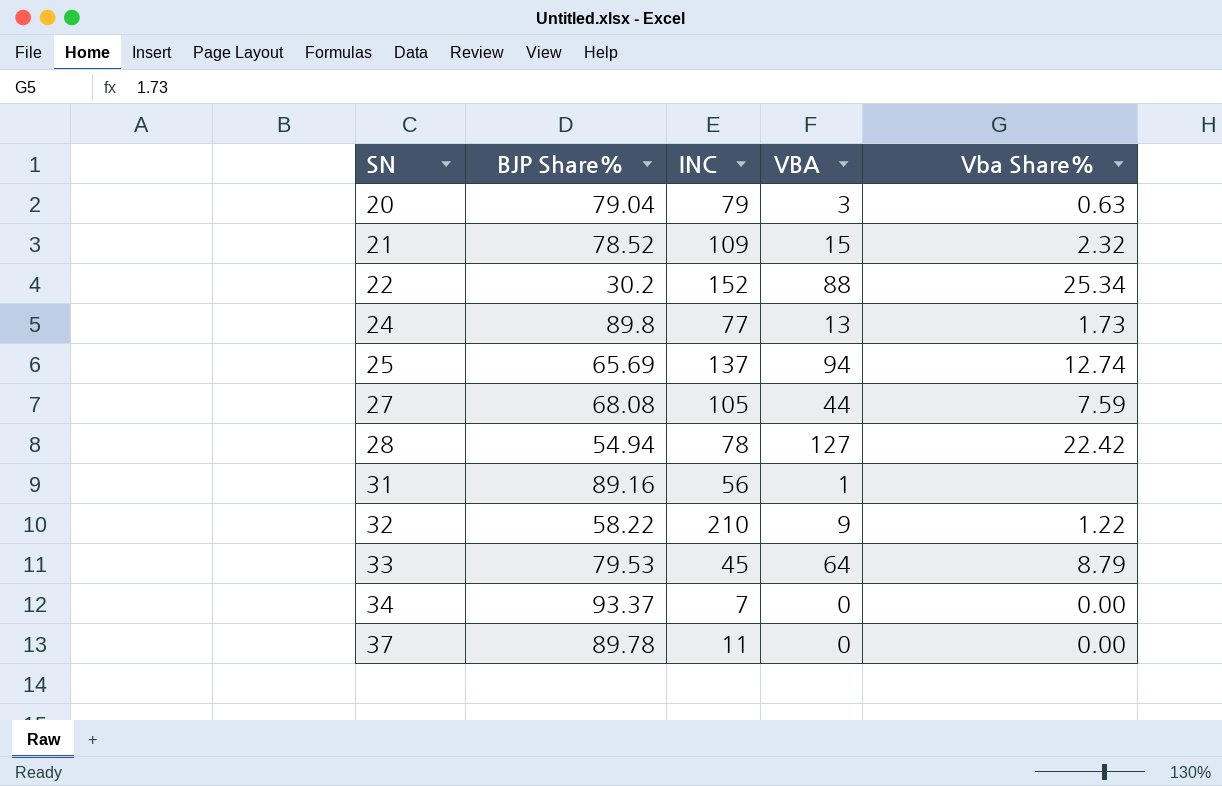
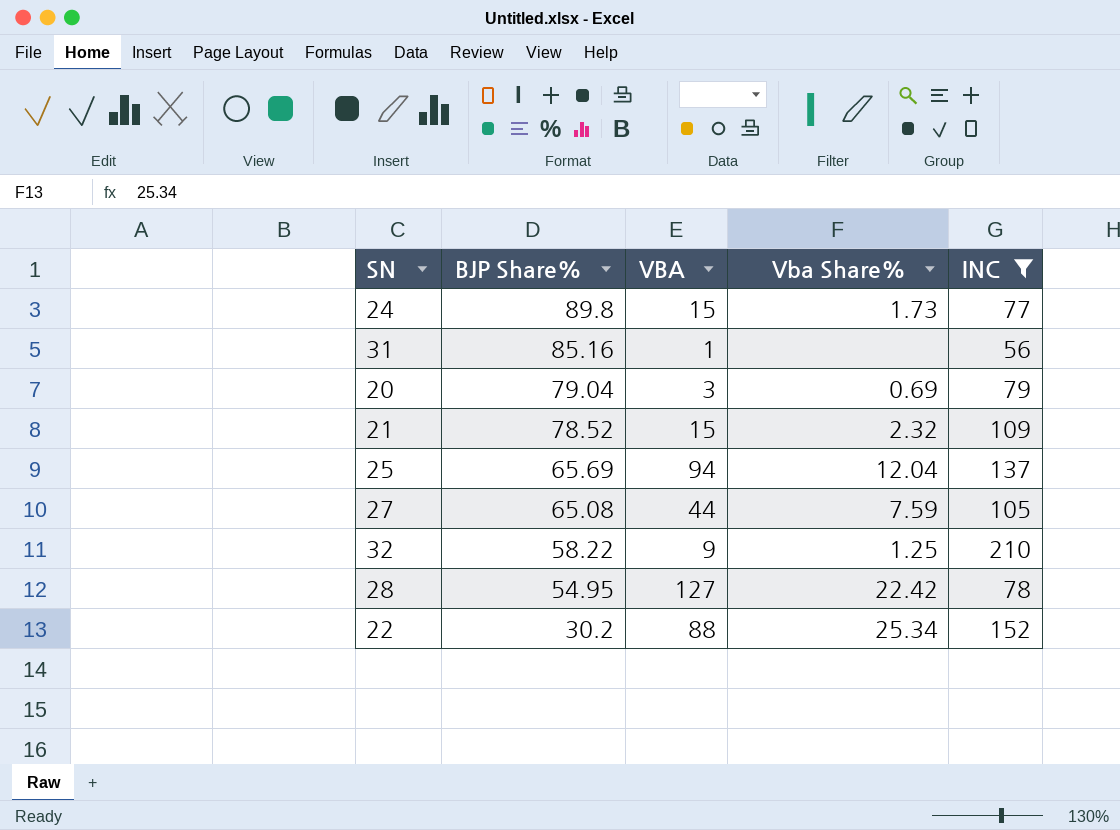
filter: none -> INC >= 56
row order: SN ascending -> BJP Share% descending
column INC | position: 3 -> 5
24 | VBA: 13 -> 15
31 | BJP Share%: 89.16 -> 85.16
20 | Vba Share%: 0.63 -> 0.69
25 | Vba Share%: 12.74 -> 12.04
27 | BJP Share%: 68.08 -> 65.08
32 | Vba Share%: 1.22 -> 1.25
28 | BJP Share%: 54.94 -> 54.95

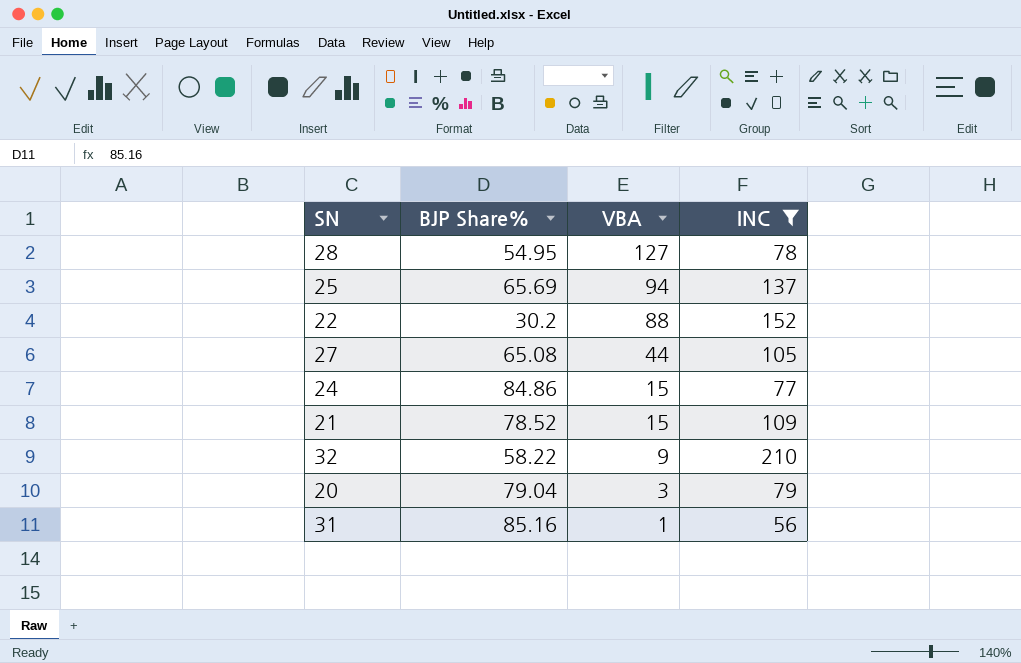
row order: BJP Share% descending -> VBA descending
column Vba Share% | position: 4 -> none
24 | BJP Share%: 89.8 -> 84.86

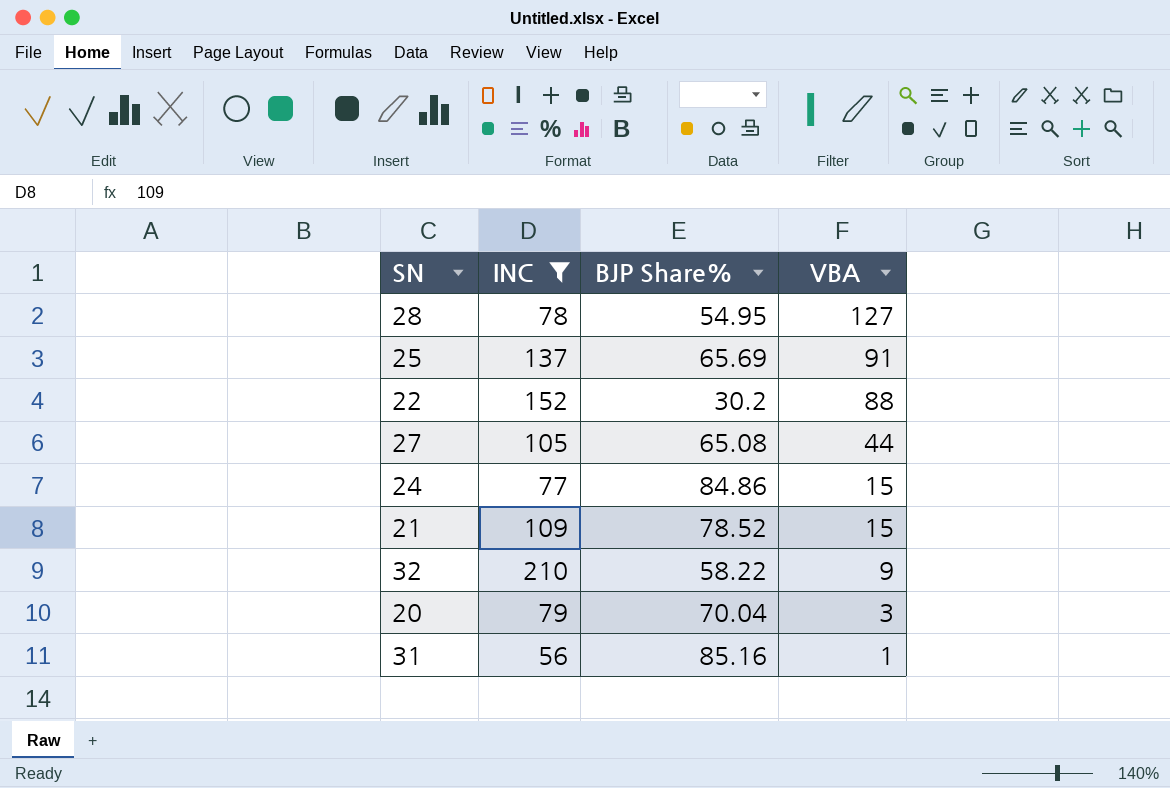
column INC | position: 4 -> 2
25 | VBA: 94 -> 91
20 | BJP Share%: 79.04 -> 70.04

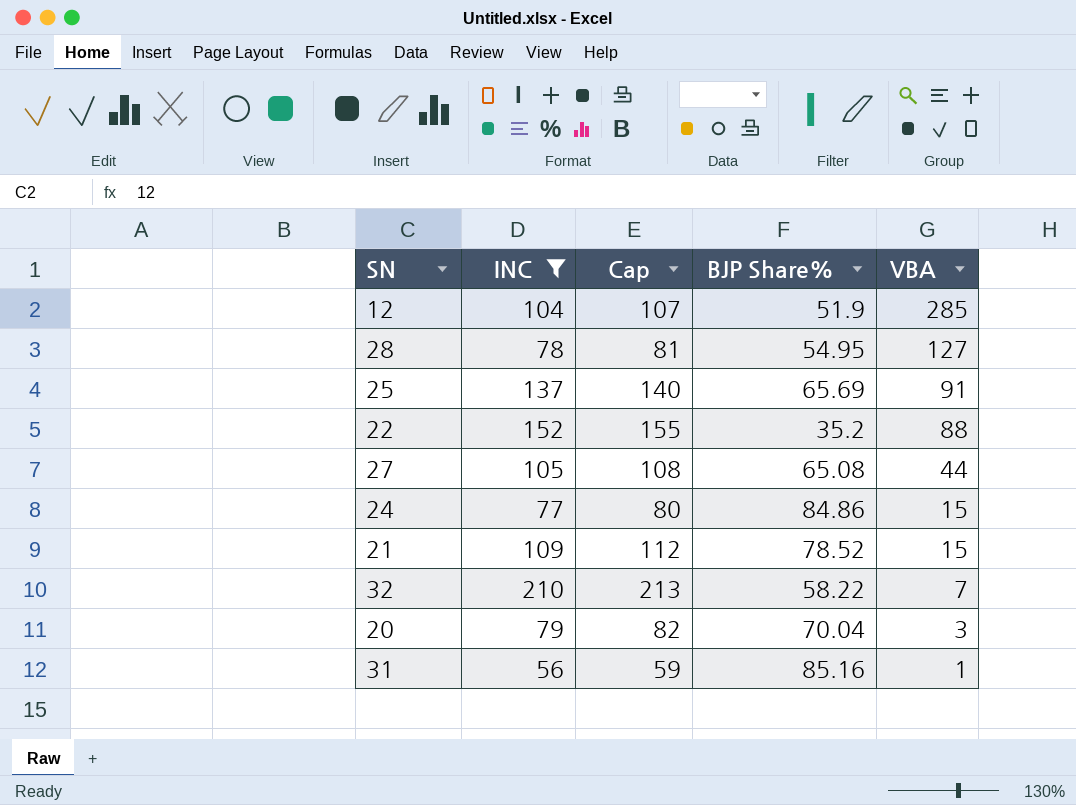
column Cap | formula: none -> [INC] + 3
row 12: none -> 104 | 107 | 51.9 | 285
22 | BJP Share%: 30.2 -> 35.2
32 | VBA: 9 -> 7

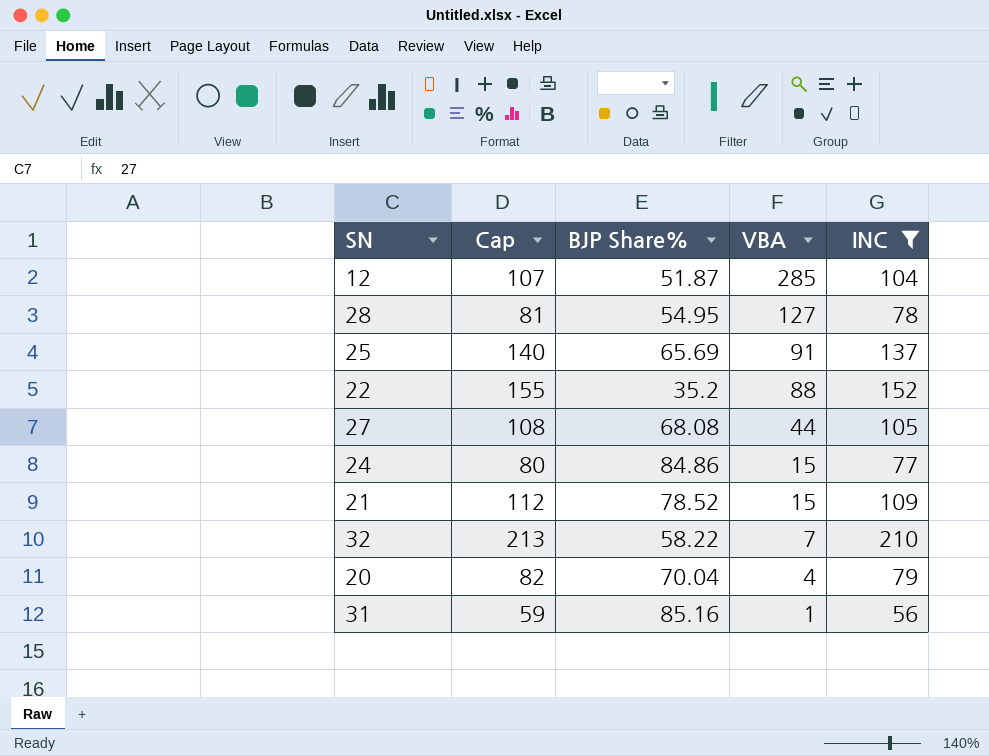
column INC | position: 2 -> 5
12 | BJP Share%: 51.9 -> 51.87
27 | BJP Share%: 65.08 -> 68.08
20 | VBA: 3 -> 4

